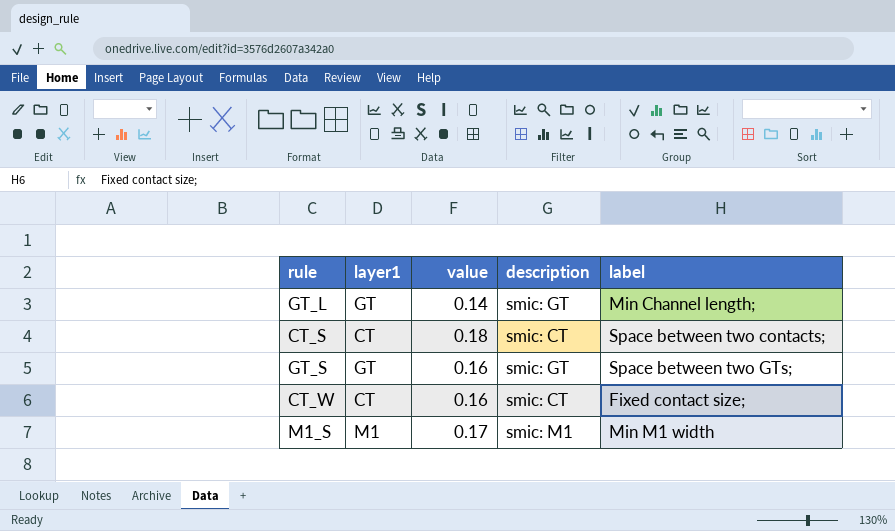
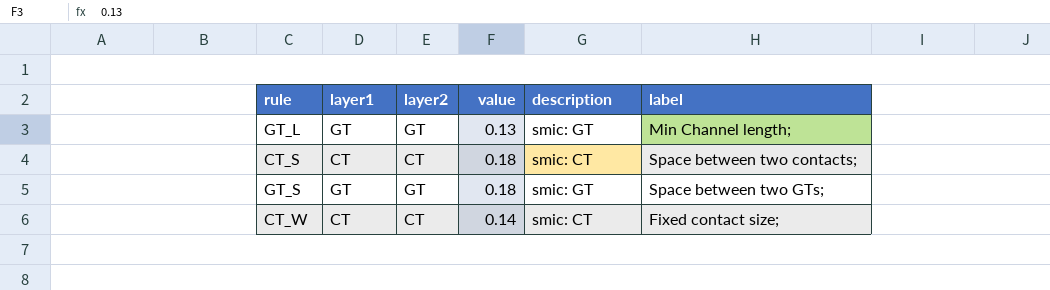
column layer2 | position: none -> 3
row M1_S: M1 | 0.17 | smic: M1 | Min M1 width -> none
GT_L | value: 0.14 -> 0.13
GT_S | value: 0.16 -> 0.18
CT_W | value: 0.16 -> 0.14

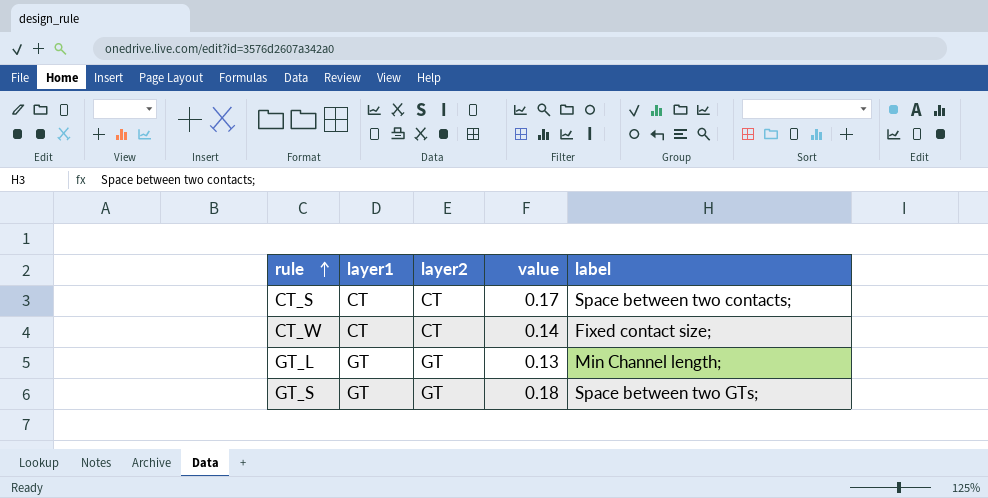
row order: none -> rule ascending
column description | position: 5 -> none
CT_S | value: 0.18 -> 0.17

